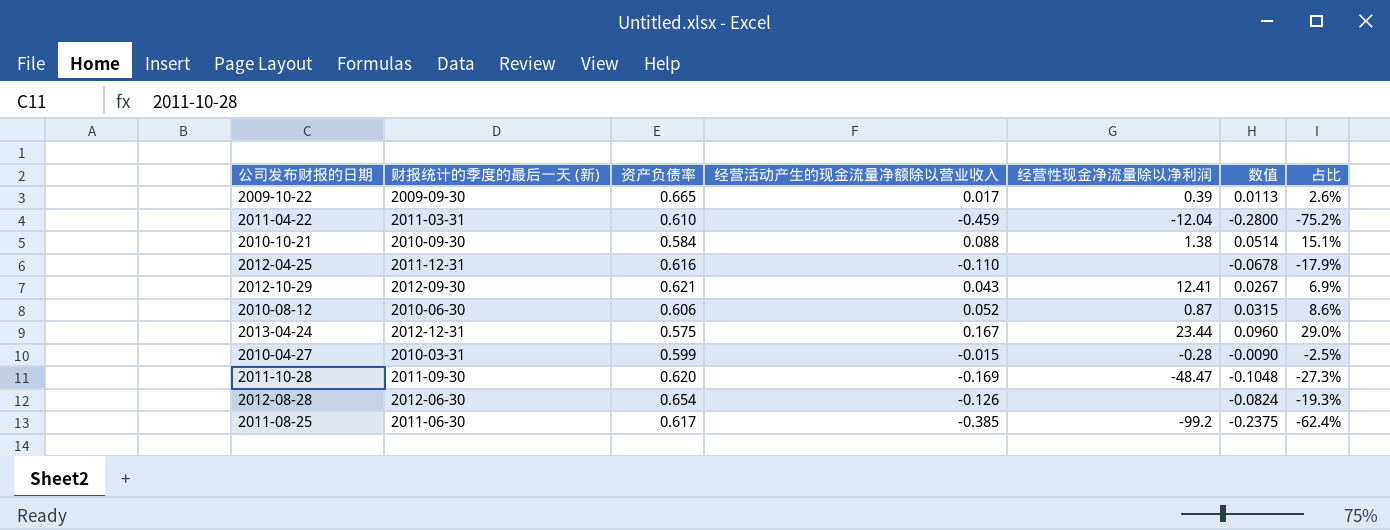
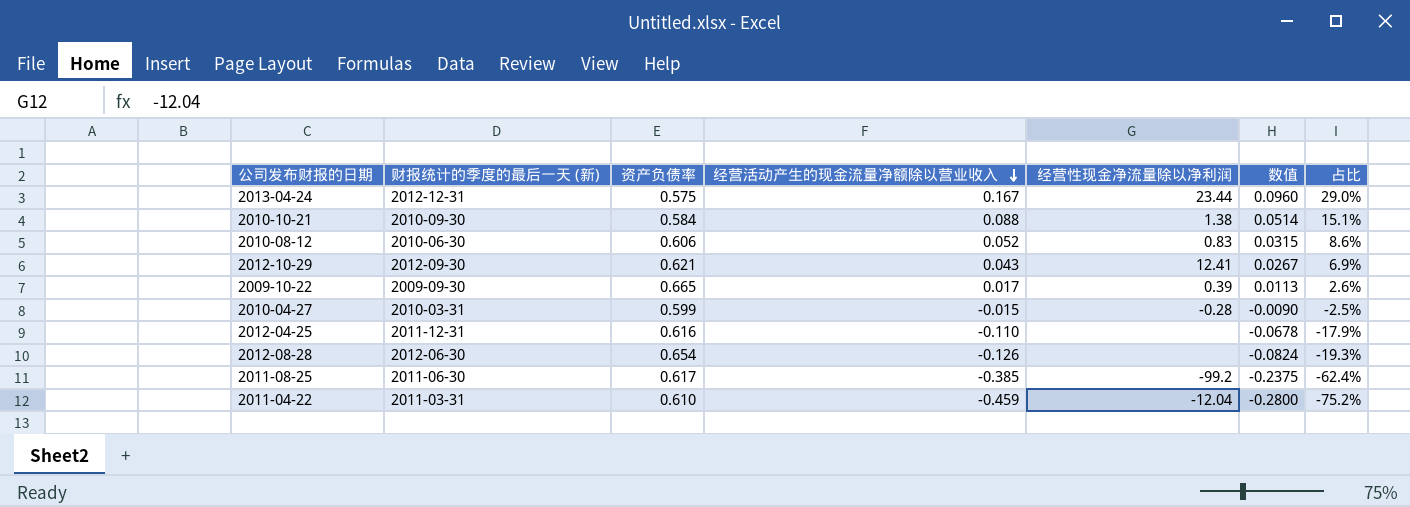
row order: none -> 经营活动产生的现金流量净额除以营业收入 descending
row 2011-10-28: 2011-09-30 | 0.620 | -0.169 | -48.47 | -0.1048 | -27.3% -> none
2010-08-12 | 经营性现金净流量除以净利润: 0.87 -> 0.83

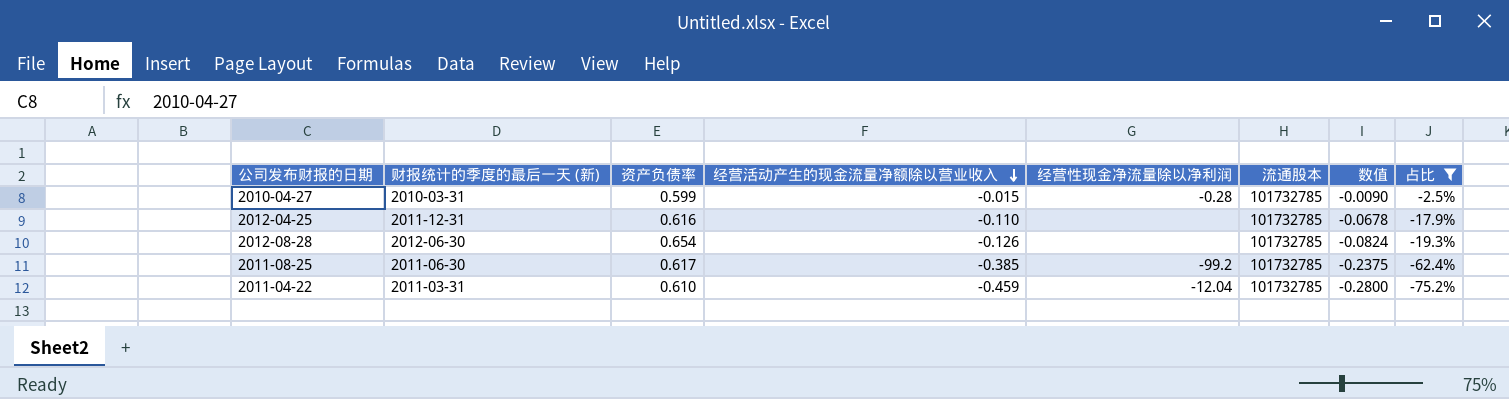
filter: none -> 占比 <= -2.5%
column 流通股本 | position: none -> 6

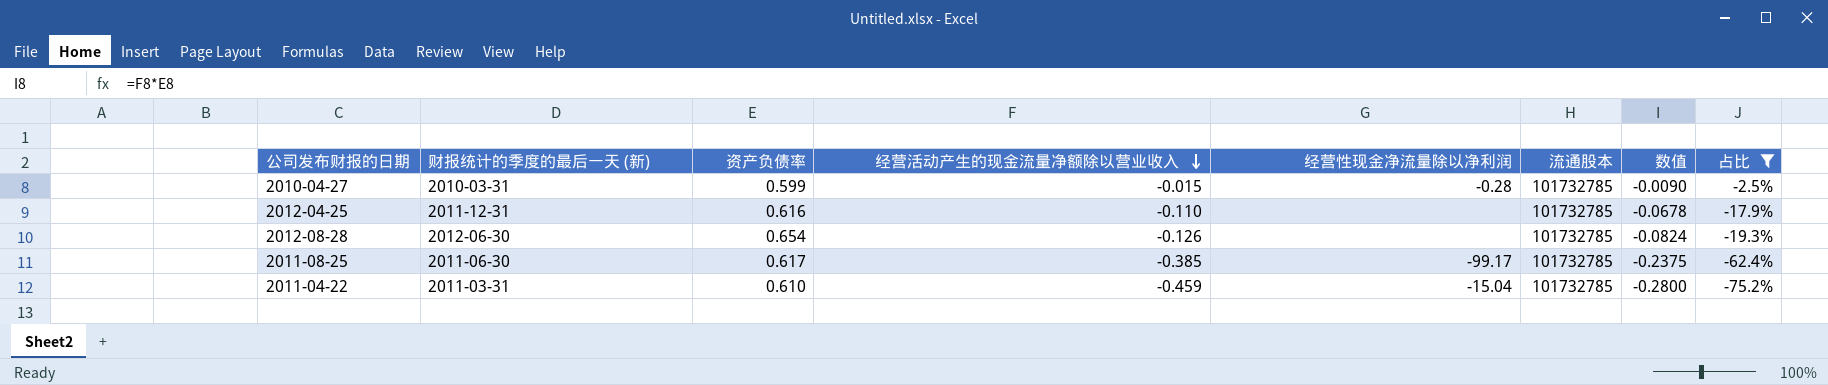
2011-08-25 | 经营性现金净流量除以净利润: -99.2 -> -99.17
2011-04-22 | 经营性现金净流量除以净利润: -12.04 -> -15.04

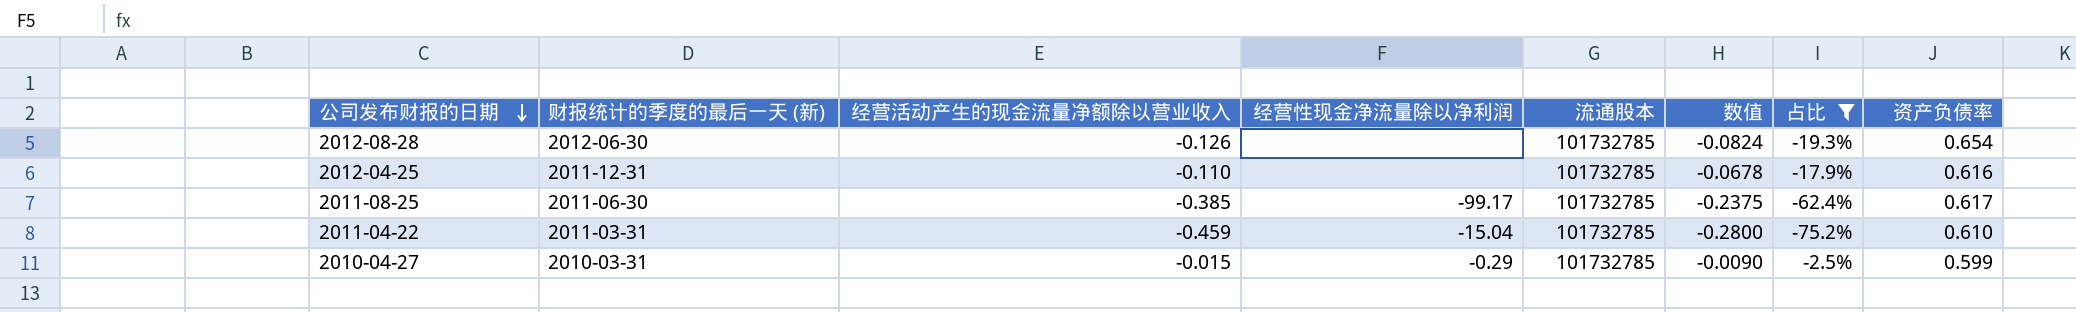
row order: 经营活动产生的现金流量净额除以营业收入 descending -> 公司发布财报的日期 descending
column 资产负债率 | position: 3 -> 8
2010-04-27 | 经营性现金净流量除以净利润: -0.28 -> -0.29

